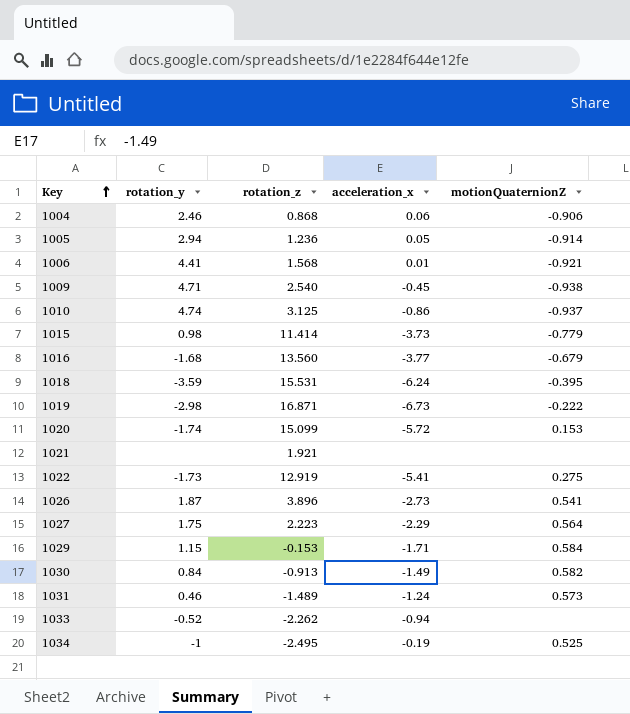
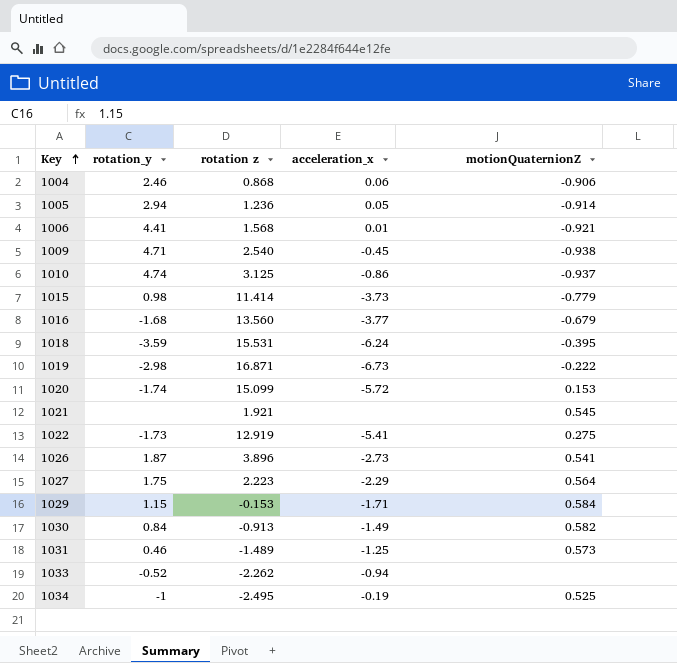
column name: rotation_z -> rotation z
1021 | motionQuaternionZ: none -> 0.545
1031 | acceleration_x: -1.24 -> -1.25

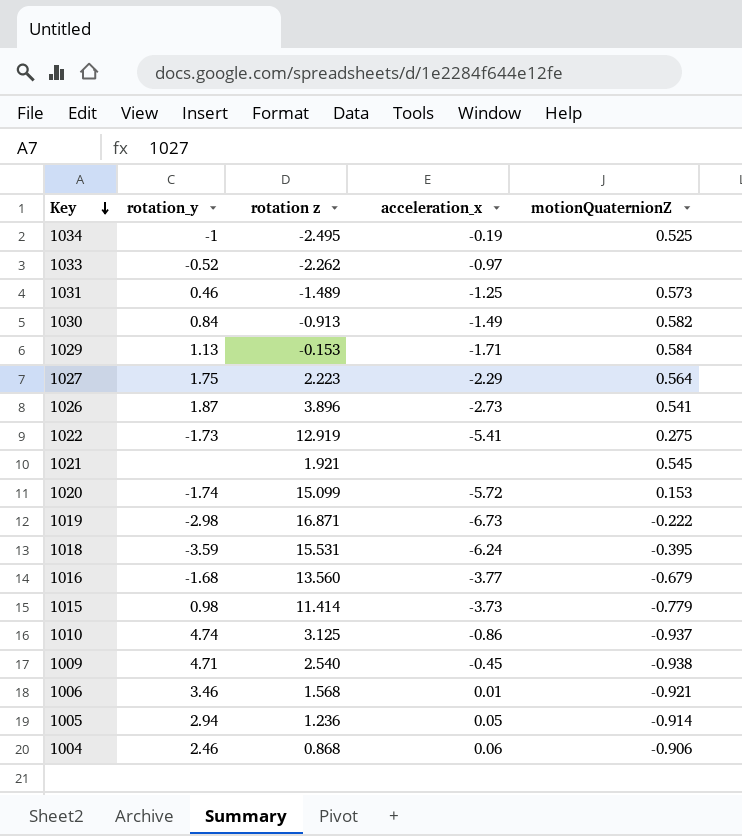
row order: Key ascending -> Key descending
1033 | acceleration_x: -0.94 -> -0.97
1029 | rotation_y: 1.15 -> 1.13
1006 | rotation_y: 4.41 -> 3.46

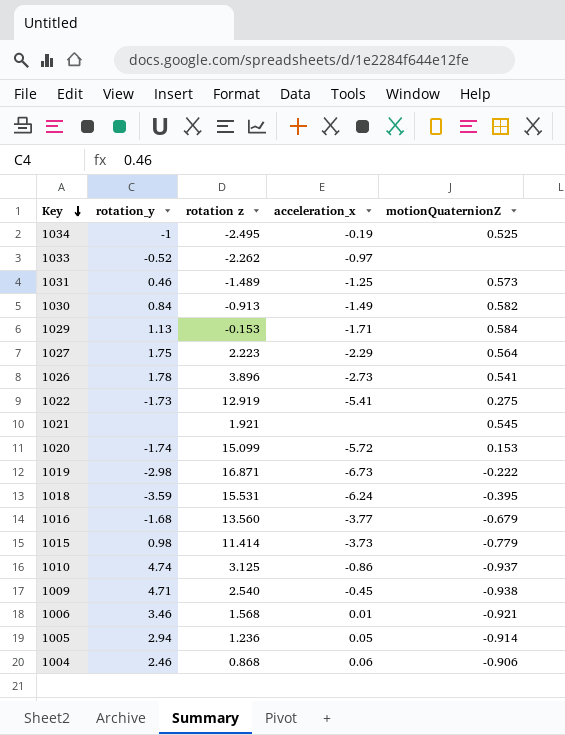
1026 | rotation_y: 1.87 -> 1.78

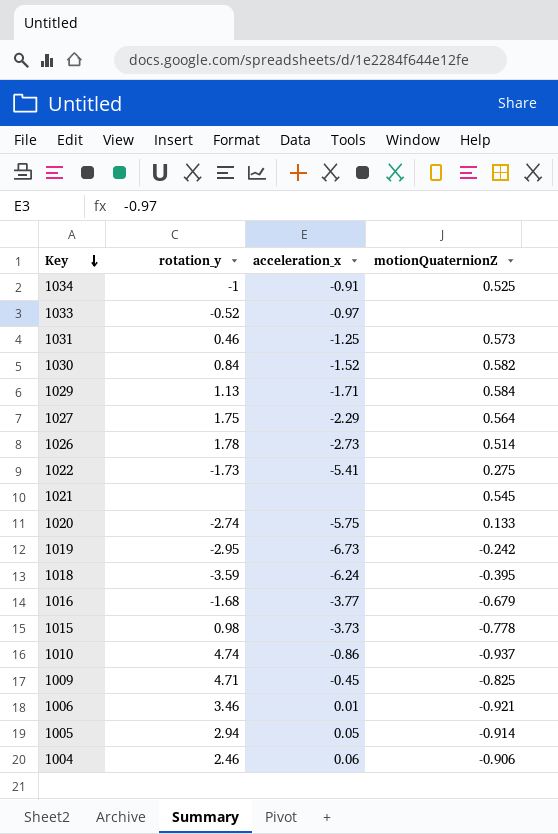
column rotation z | position: 3 -> none
1034 | acceleration_x: -0.19 -> -0.91
1030 | acceleration_x: -1.49 -> -1.52
1026 | motionQuaternionZ: 0.541 -> 0.514
1020 | rotation_y: -1.74 -> -2.74
1020 | acceleration_x: -5.72 -> -5.75
1020 | motionQuaternionZ: 0.153 -> 0.133
1019 | rotation_y: -2.98 -> -2.95
1019 | motionQuaternionZ: -0.222 -> -0.242
1015 | motionQuaternionZ: -0.779 -> -0.778
1009 | motionQuaternionZ: -0.938 -> -0.825

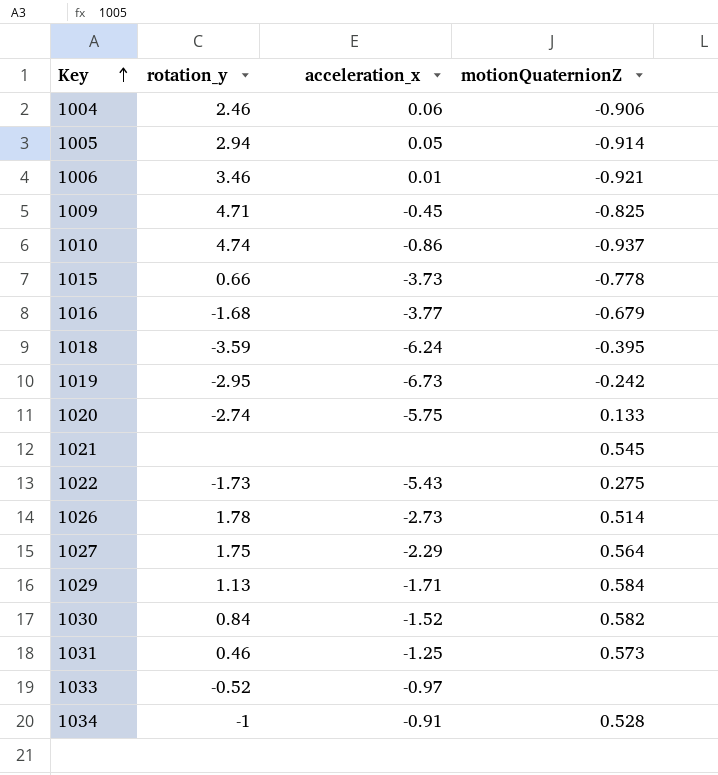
row order: Key descending -> Key ascending
1015 | rotation_y: 0.98 -> 0.66
1022 | acceleration_x: -5.41 -> -5.43
1034 | motionQuaternionZ: 0.525 -> 0.528

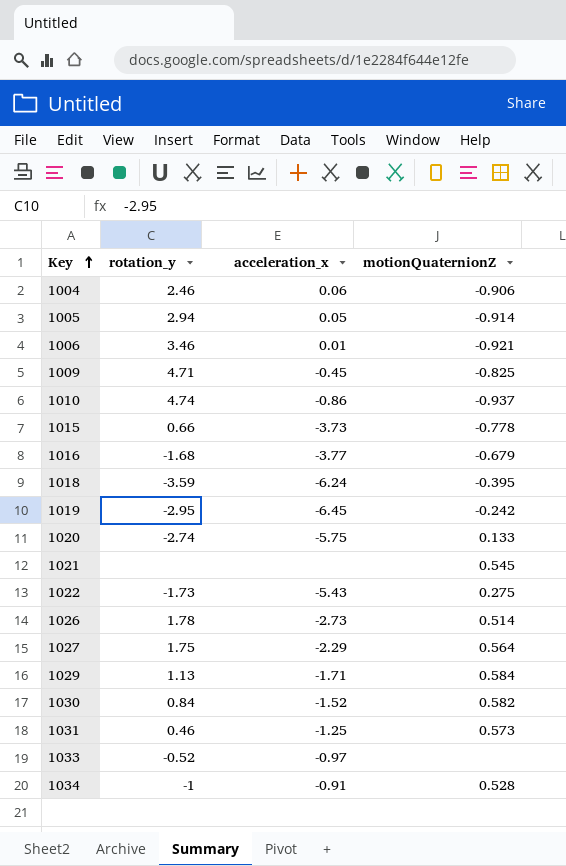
1019 | acceleration_x: -6.73 -> -6.45

